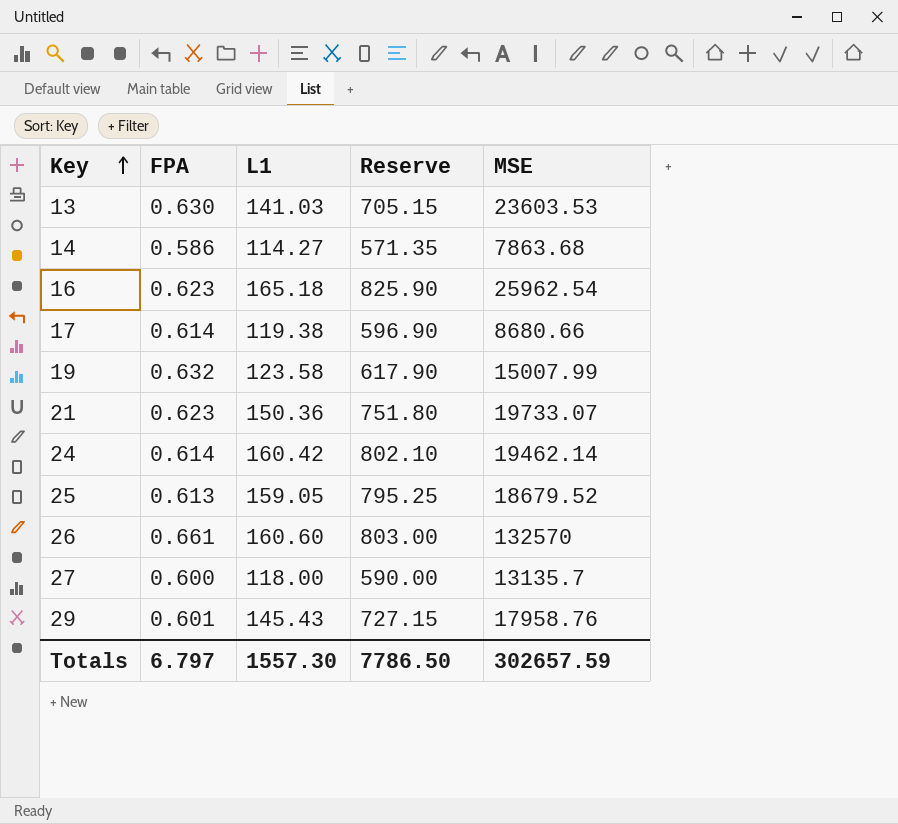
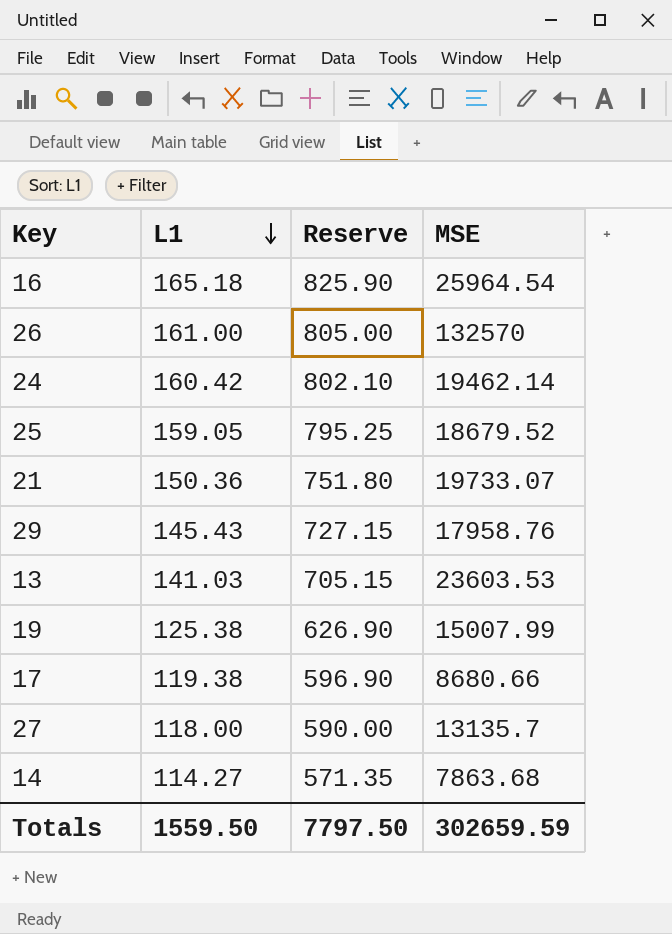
row order: Key ascending -> L1 descending
column FPA | position: 2 -> none
16 | MSE: 25962.54 -> 25964.54
26 | L1: 160.60 -> 161.00
26 | Reserve: 803.00 -> 805.00
19 | L1: 123.58 -> 125.38
19 | Reserve: 617.90 -> 626.90
Totals | L1: 1557.30 -> 1559.50
Totals | Reserve: 7786.50 -> 7797.50
Totals | MSE: 302657.59 -> 302659.59

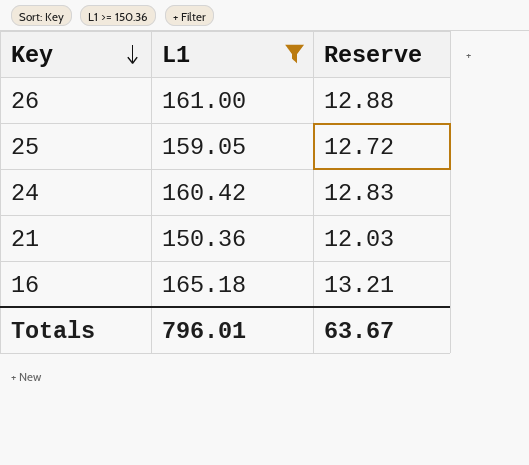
filter: none -> L1 >= 150.36
row order: L1 descending -> Key descending
column MSE | position: 4 -> none
column Reserve | formula: [L1] * 5 -> [L1] * 0.08
Totals | L1: 1559.50 -> 796.01
Totals | Reserve: 7797.50 -> 63.67

